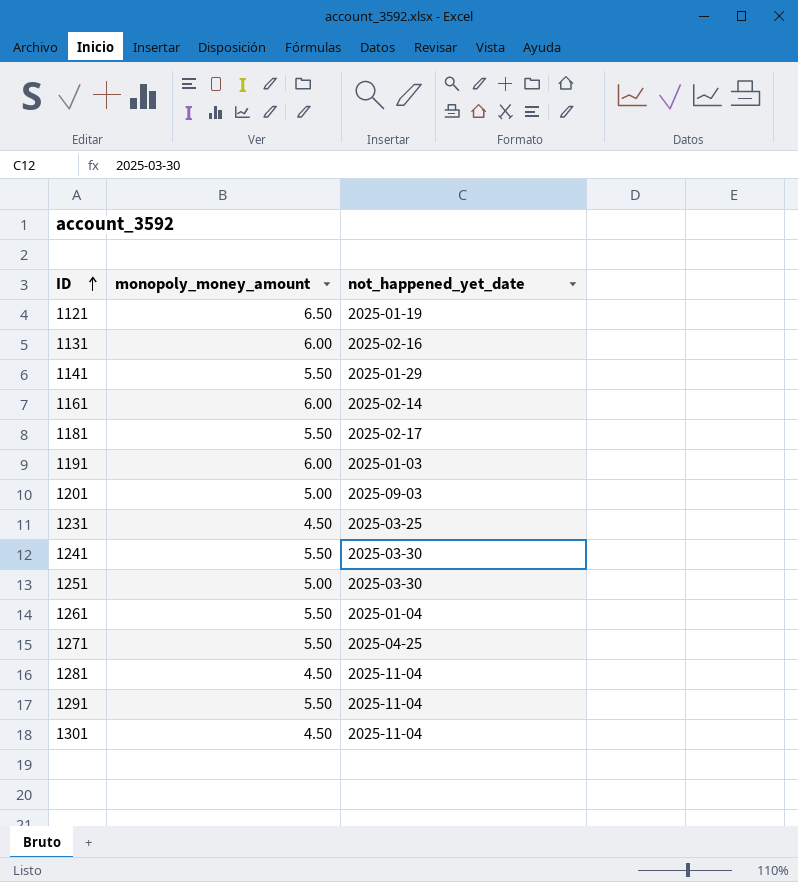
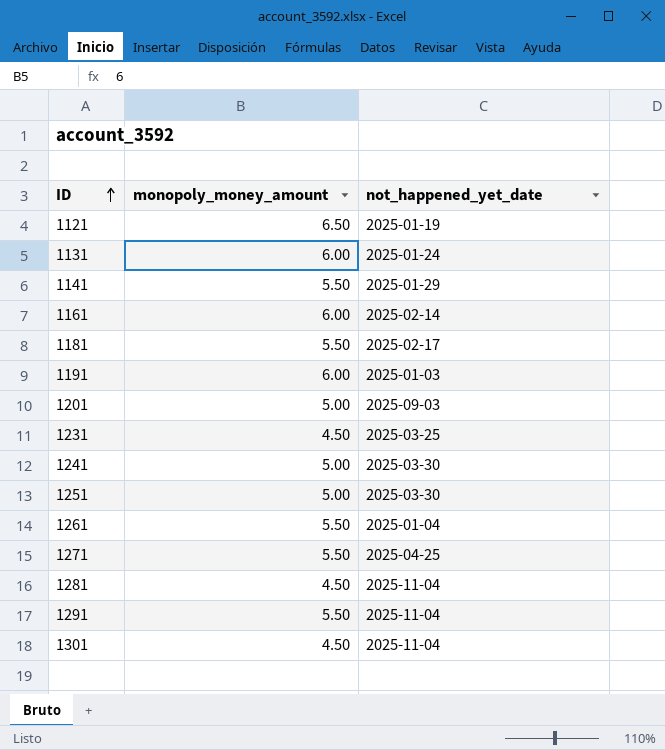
1131 | not_happened_yet_date: 2025-02-16 -> 2025-01-24
1241 | monopoly_money_amount: 5.50 -> 5.00

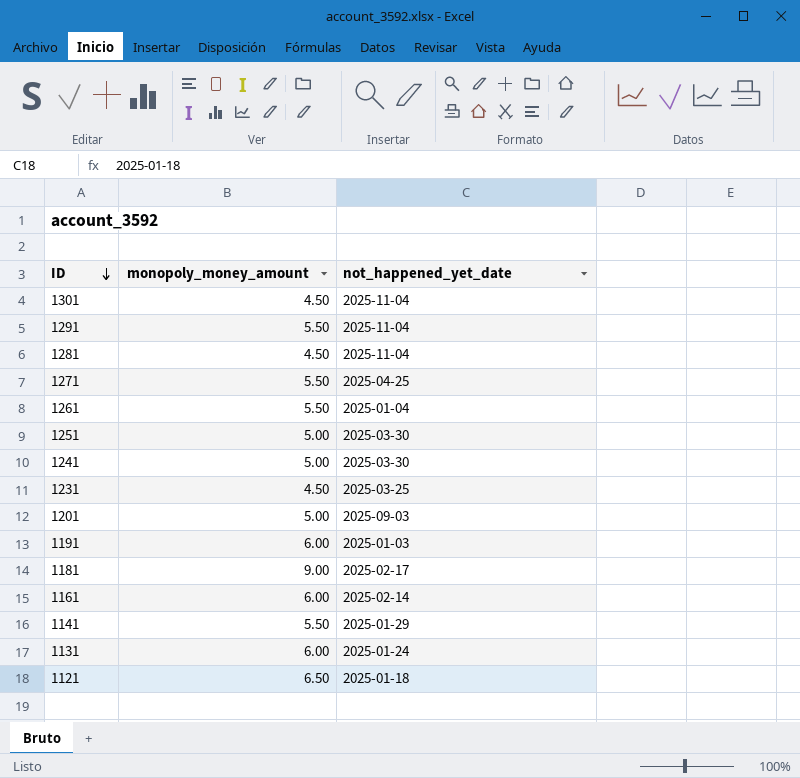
row order: ID ascending -> ID descending
1181 | monopoly_money_amount: 5.50 -> 9.00
1121 | not_happened_yet_date: 2025-01-19 -> 2025-01-18

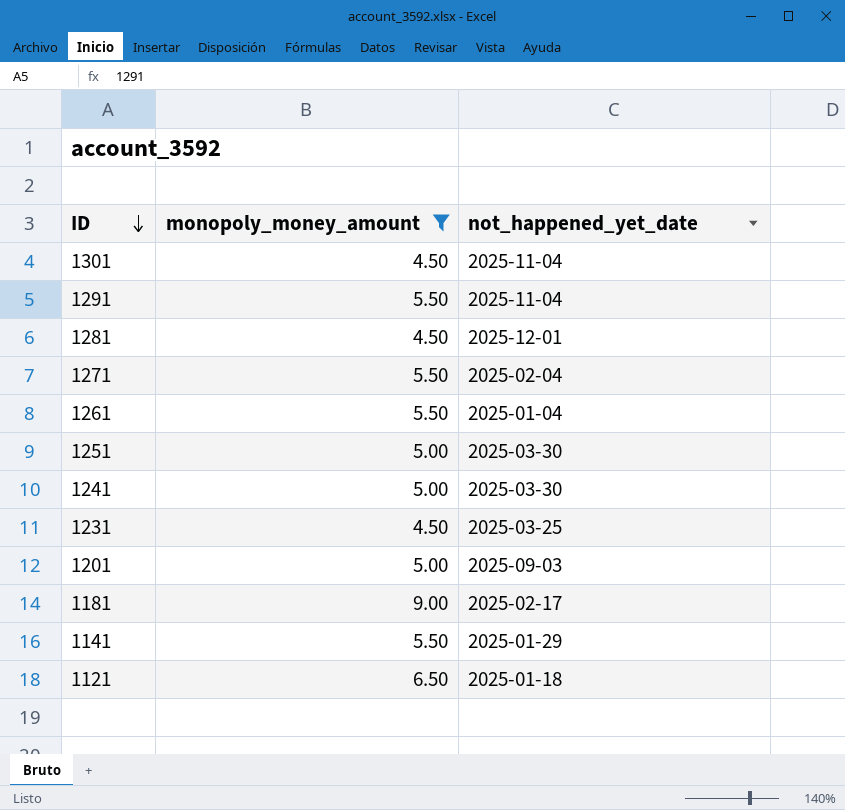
filter: none -> monopoly_money_amount != 6.00
1281 | not_happened_yet_date: 2025-11-04 -> 2025-12-01
1271 | not_happened_yet_date: 2025-04-25 -> 2025-02-04

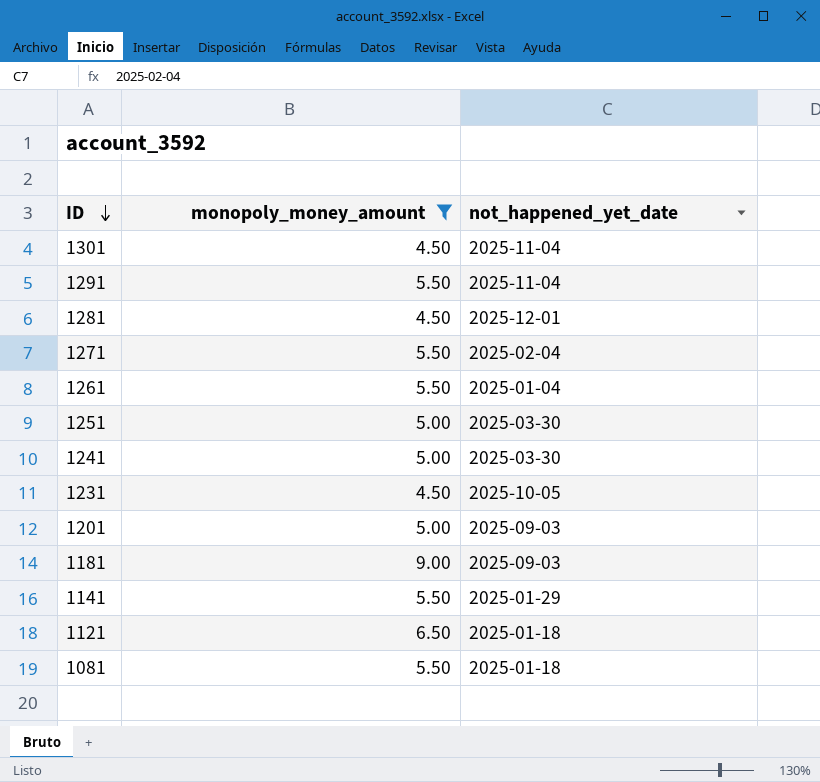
1231 | not_happened_yet_date: 2025-03-25 -> 2025-10-05
1181 | not_happened_yet_date: 2025-02-17 -> 2025-09-03
row 1081: none -> 5.50 | 2025-01-18

